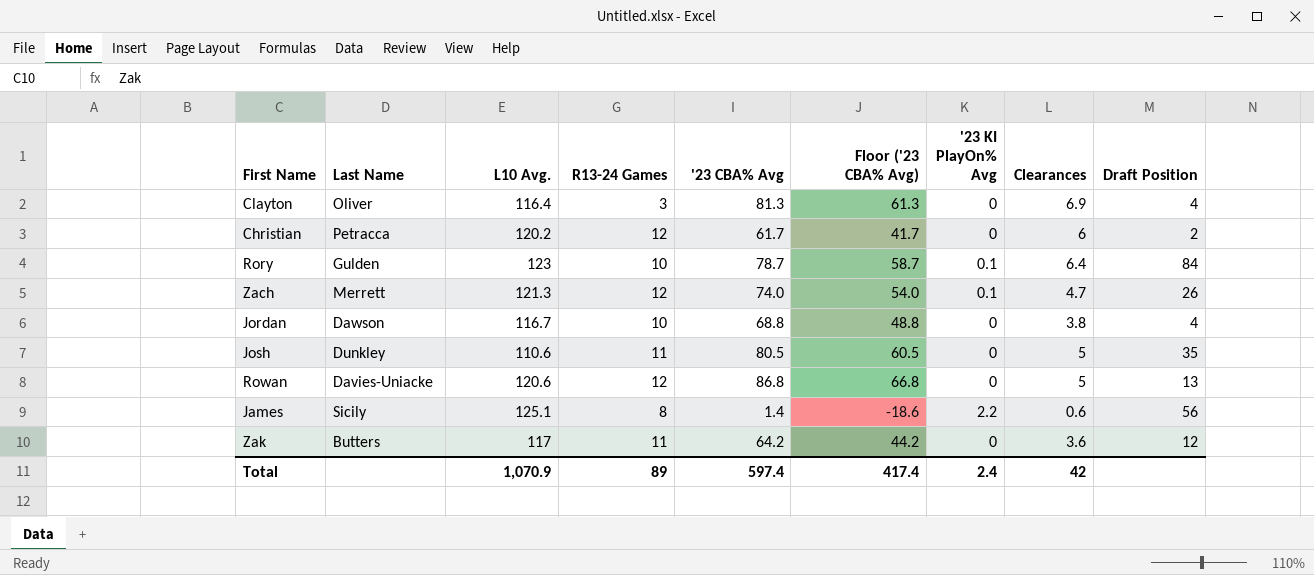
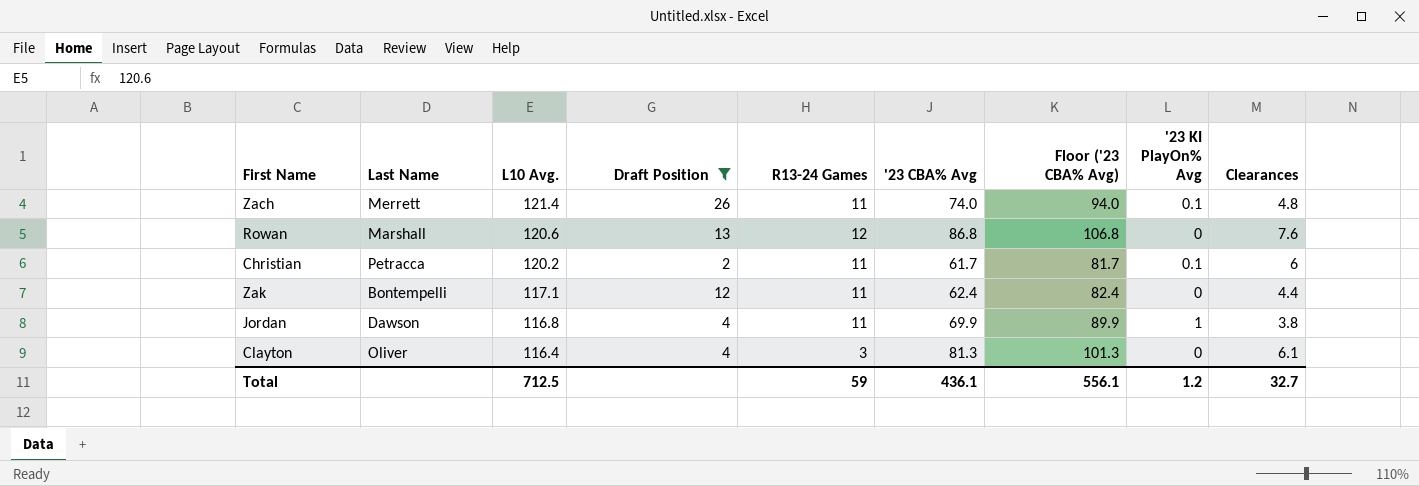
filter: none -> Draft Position <= 26
row order: none -> L10 Avg. descending
column Draft Position | position: 9 -> 4
column Floor ('23 CBA% Avg) | formula: ['23 CBA% Avg] - 20 -> ['23 CBA% Avg] + 20
Zach | L10 Avg.: 121.3 -> 121.4
Zach | R13-24 Games: 12 -> 11
Zach | Clearances: 4.7 -> 4.8
Rowan | Last Name: Davies-Uniacke -> Marshall
Rowan | Clearances: 5 -> 7.6
Christian | R13-24 Games: 12 -> 11
Christian | '23 KI PlayOn% Avg: 0 -> 0.1
Zak | Last Name: Butters -> Bontempelli
Zak | L10 Avg.: 117 -> 117.1
Zak | '23 CBA% Avg: 64.2 -> 62.4
Zak | Clearances: 3.6 -> 4.4
Jordan | L10 Avg.: 116.7 -> 116.8
Jordan | R13-24 Games: 10 -> 11
Jordan | '23 CBA% Avg: 68.8 -> 69.9
Jordan | '23 KI PlayOn% Avg: 0 -> 1
Clayton | Clearances: 6.9 -> 6.1
Total | L10 Avg.: 1,070.9 -> 712.5
Total | R13-24 Games: 89 -> 59
Total | '23 CBA% Avg: 597.4 -> 436.1
Total | Floor ('23 CBA% Avg): 417.4 -> 556.1
Total | '23 KI PlayOn% Avg: 2.4 -> 1.2
Total | Clearances: 42 -> 32.7

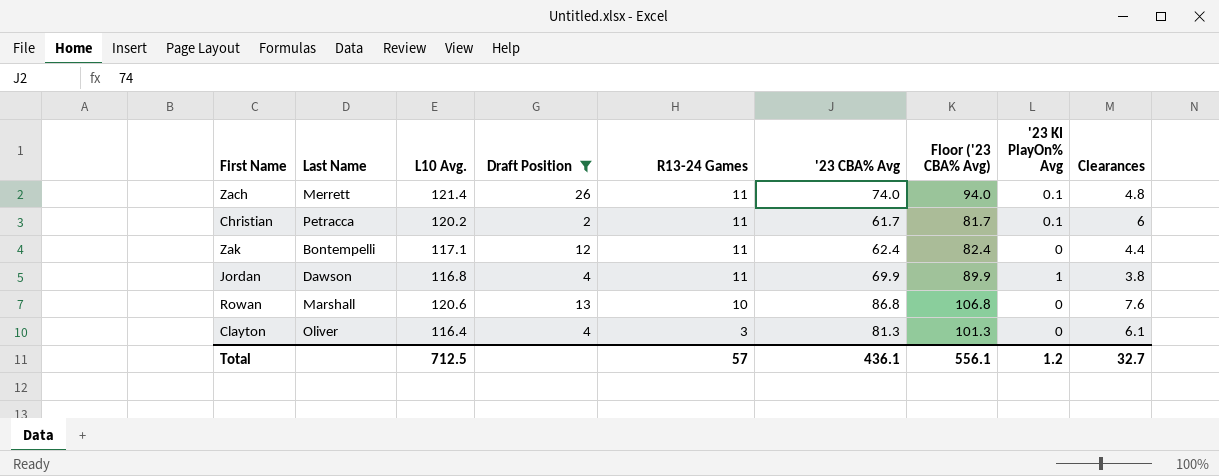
row order: L10 Avg. descending -> R13-24 Games descending
Rowan | R13-24 Games: 12 -> 10
Total | R13-24 Games: 59 -> 57

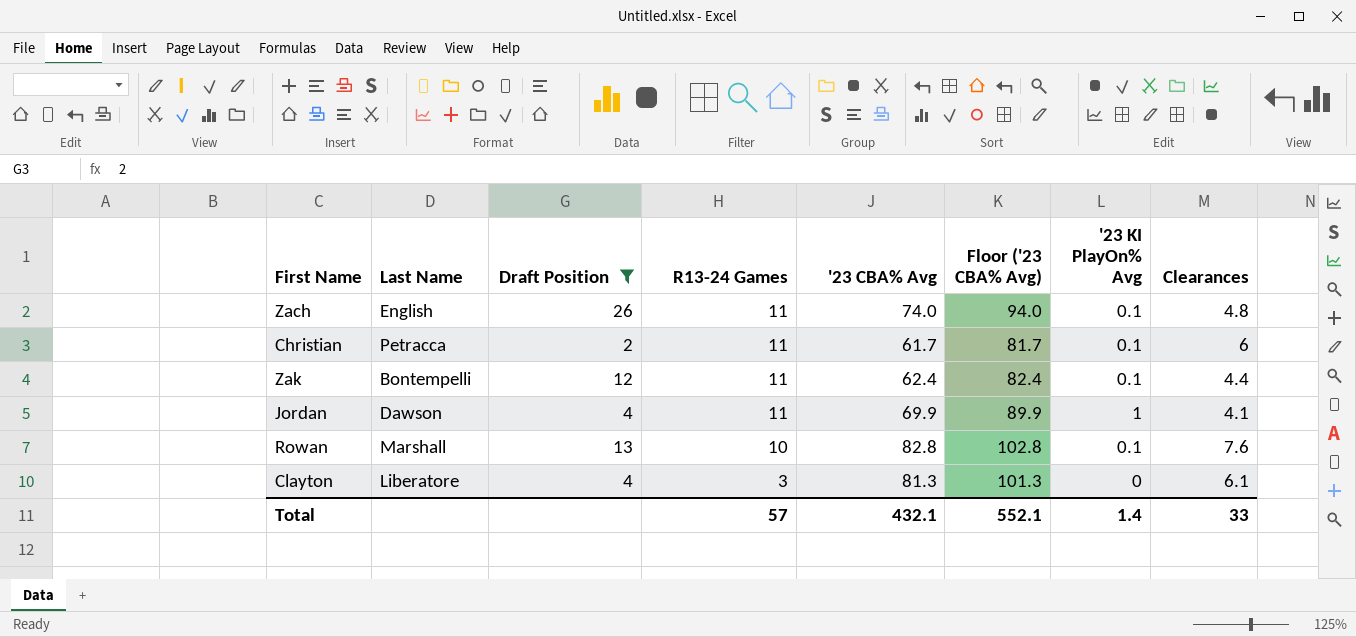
column L10 Avg. | position: 3 -> none
Zach | Last Name: Merrett -> English
Zak | '23 KI PlayOn% Avg: 0 -> 0.1
Jordan | Clearances: 3.8 -> 4.1
Rowan | '23 CBA% Avg: 86.8 -> 82.8
Rowan | Floor ('23 CBA% Avg): 106.8 -> 102.8
Rowan | '23 KI PlayOn% Avg: 0 -> 0.1
Clayton | Last Name: Oliver -> Liberatore
Total | '23 CBA% Avg: 436.1 -> 432.1
Total | Floor ('23 CBA% Avg): 556.1 -> 552.1
Total | '23 KI PlayOn% Avg: 1.2 -> 1.4
Total | Clearances: 32.7 -> 33

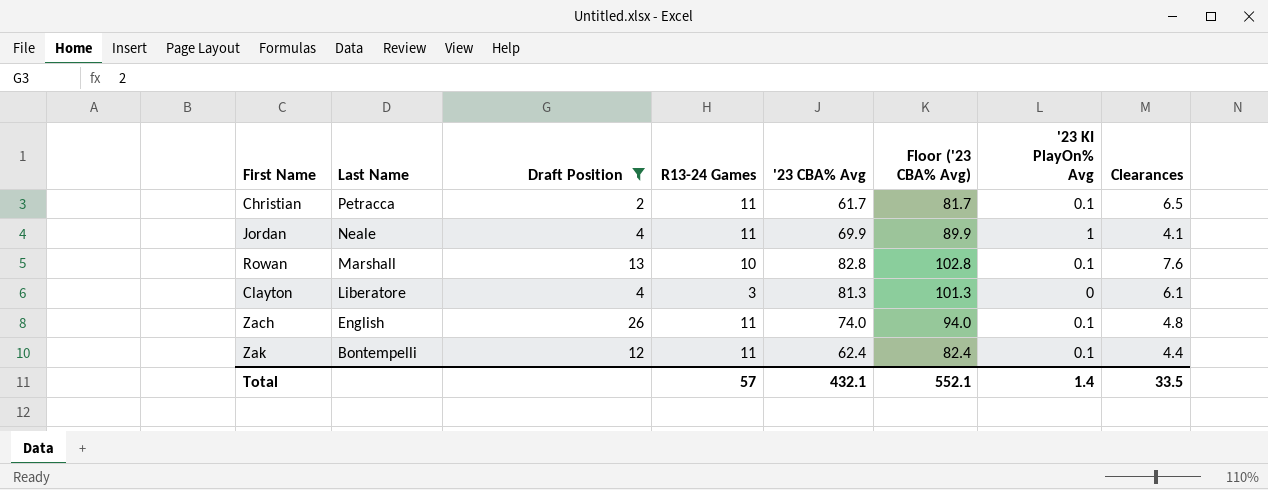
row order: R13-24 Games descending -> Last Name descending
Christian | Clearances: 6 -> 6.5
Jordan | Last Name: Dawson -> Neale
Total | Clearances: 33 -> 33.5

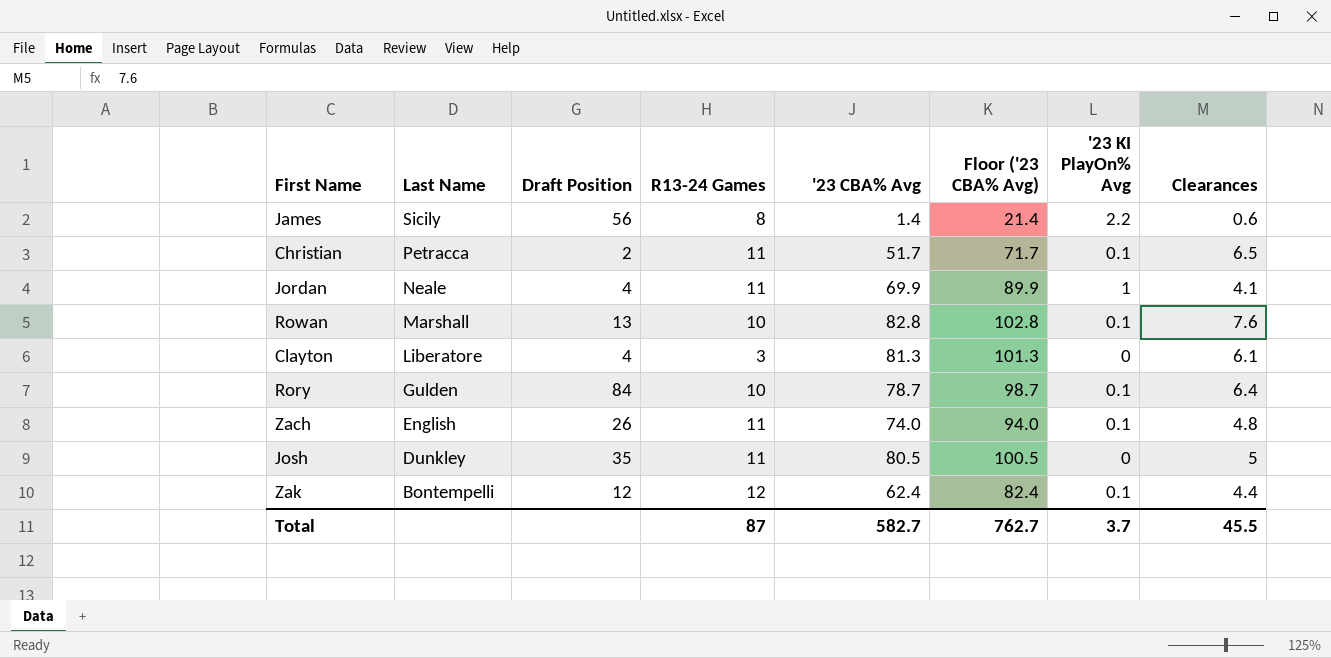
filter: Draft Position <= 26 -> none
Christian | '23 CBA% Avg: 61.7 -> 51.7
Christian | Floor ('23 CBA% Avg): 81.7 -> 71.7
Zak | R13-24 Games: 11 -> 12
Total | R13-24 Games: 57 -> 87
Total | '23 CBA% Avg: 432.1 -> 582.7
Total | Floor ('23 CBA% Avg): 552.1 -> 762.7
Total | '23 KI PlayOn% Avg: 1.4 -> 3.7
Total | Clearances: 33.5 -> 45.5

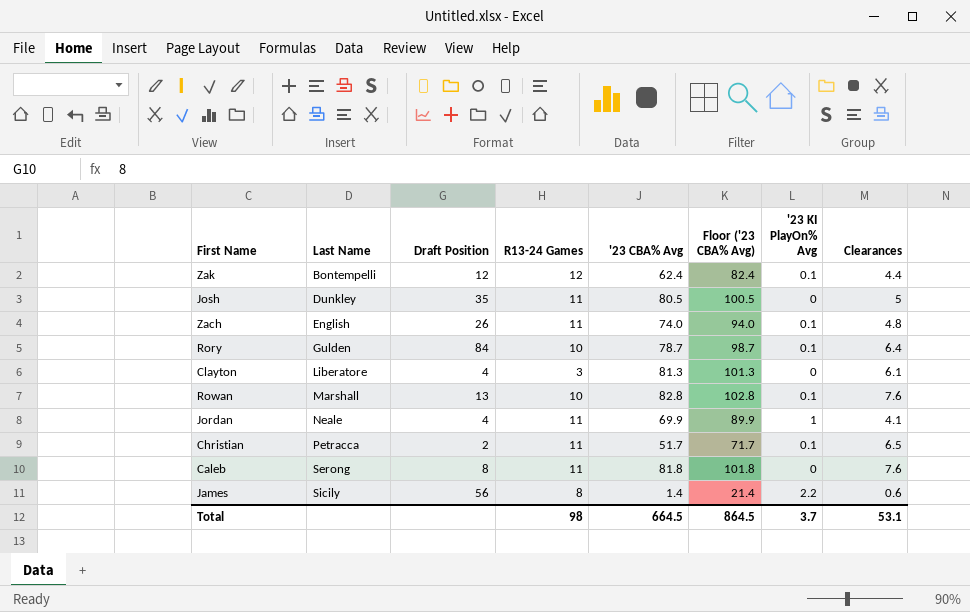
row order: Last Name descending -> Last Name ascending
row Caleb: none -> Serong | 8 | 11 | 81.8 | 101.8 | 0 | 7.6
Total | R13-24 Games: 87 -> 98
Total | '23 CBA% Avg: 582.7 -> 664.5
Total | Floor ('23 CBA% Avg): 762.7 -> 864.5
Total | Clearances: 45.5 -> 53.1

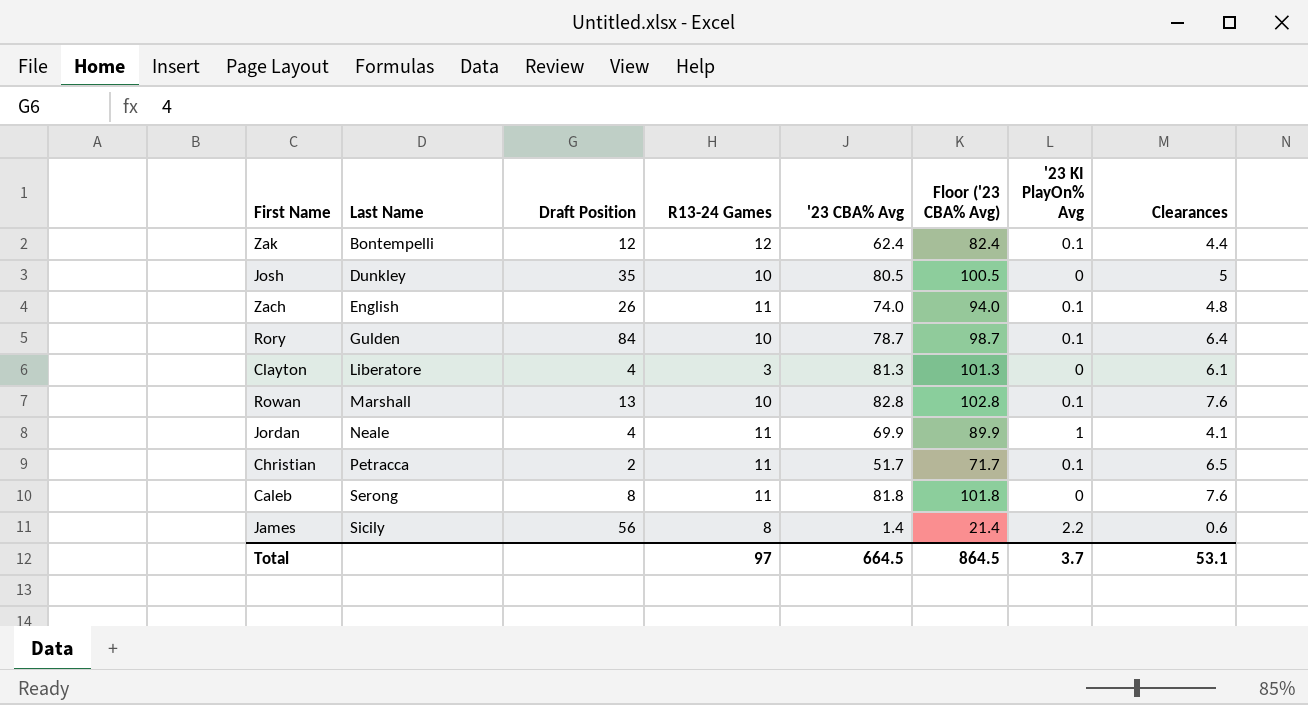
Josh | R13-24 Games: 11 -> 10
Total | R13-24 Games: 98 -> 97

